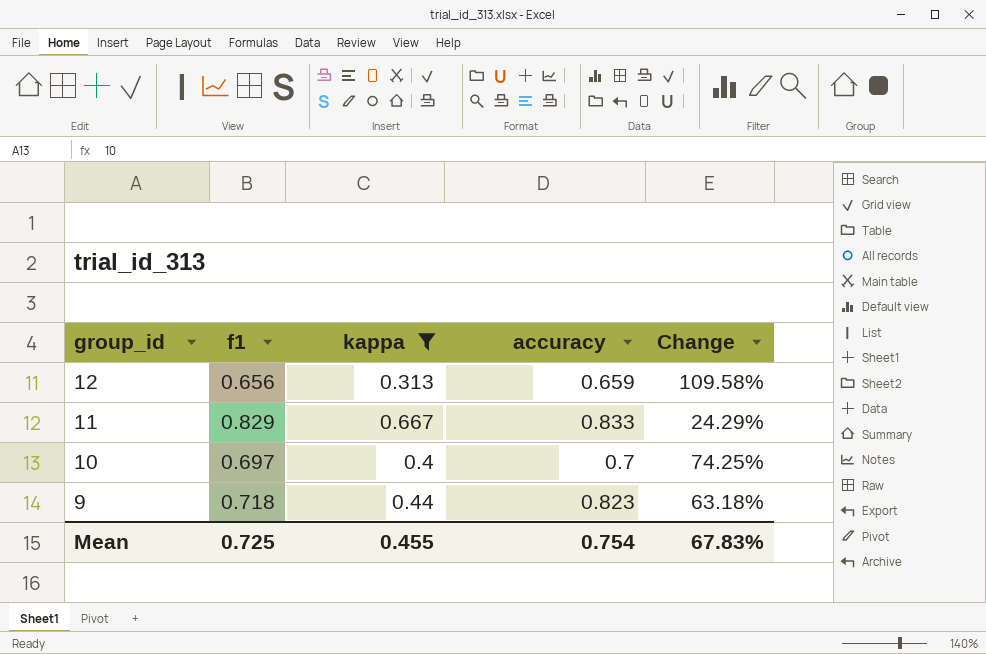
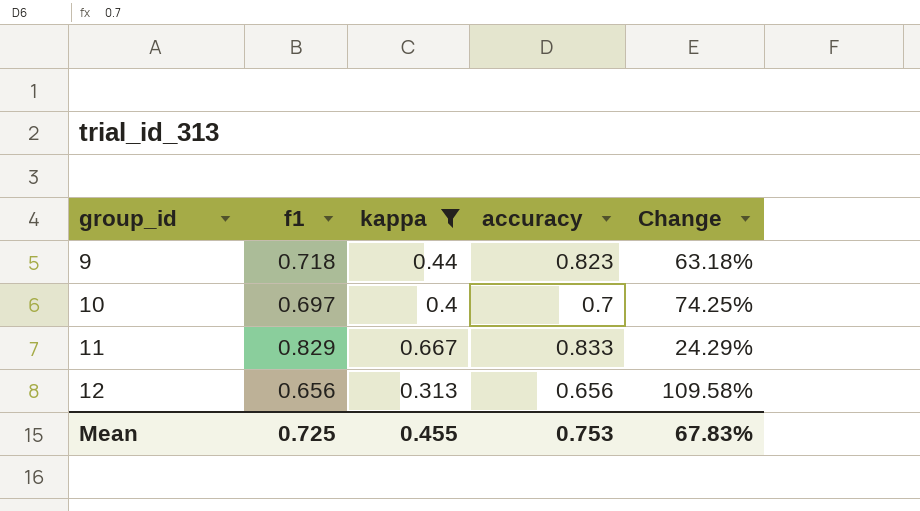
row order: group_id descending -> group_id ascending
12 | accuracy: 0.659 -> 0.656
Mean | accuracy: 0.754 -> 0.753

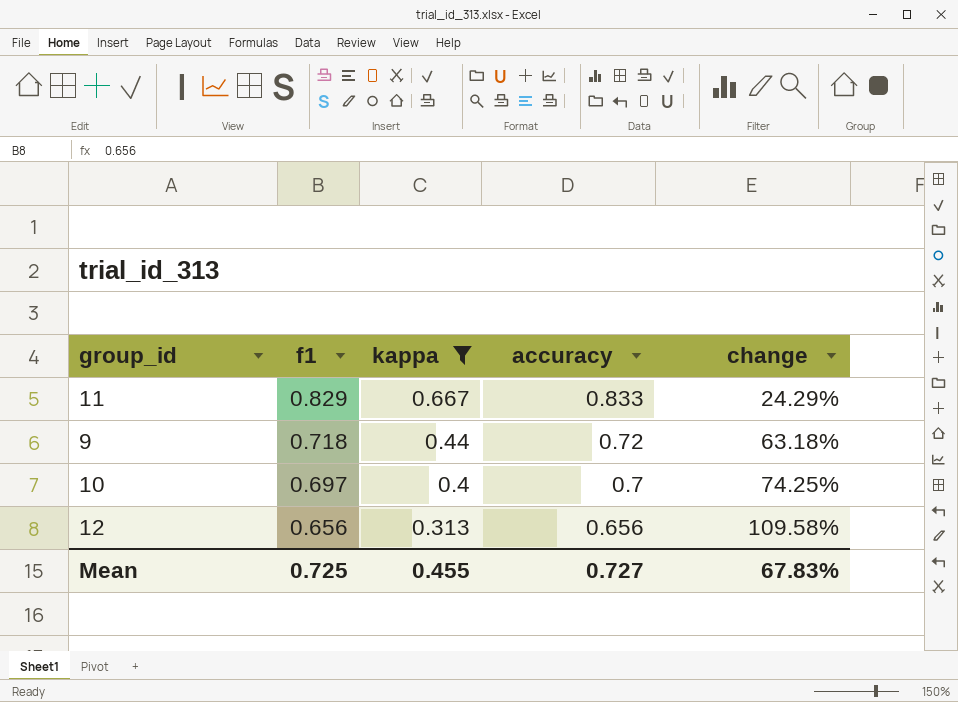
row order: group_id ascending -> f1 descending
column name: Change -> change
9 | accuracy: 0.823 -> 0.72
Mean | accuracy: 0.753 -> 0.727

